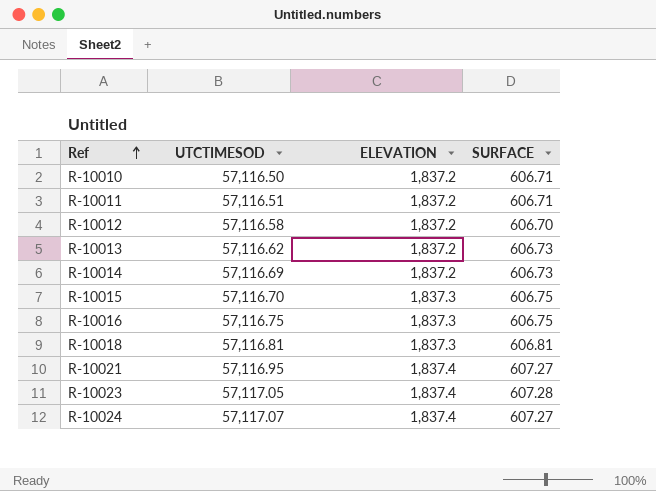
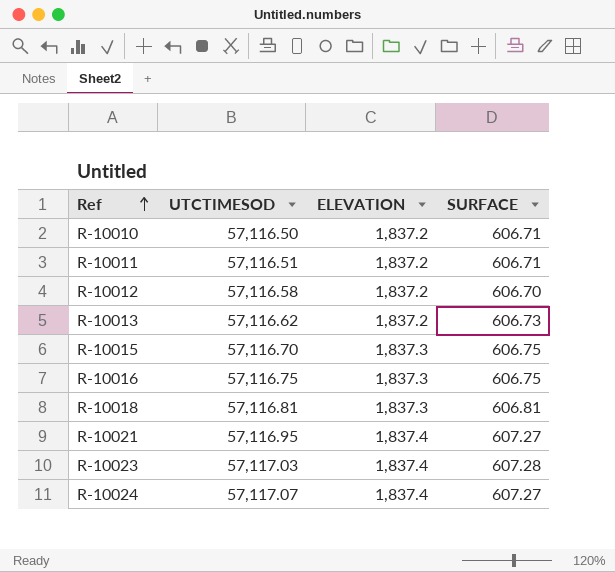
row R-10014: 57,116.69 | 1,837.2 | 606.73 -> none
R-10023 | UTCTIMESOD: 57,117.05 -> 57,117.03

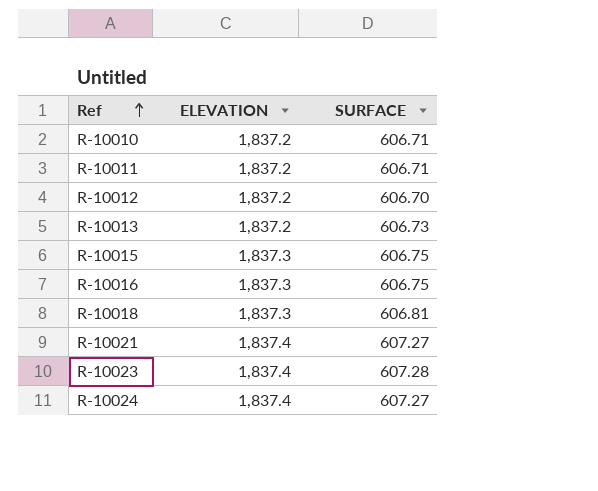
column UTCTIMESOD | position: 2 -> none

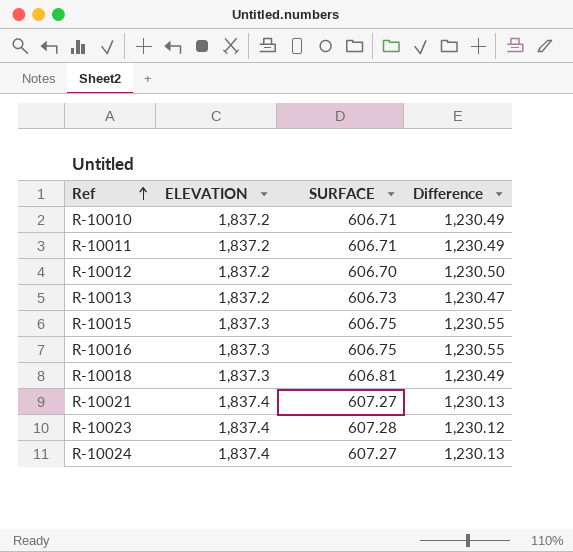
column Difference | formula: none -> [ELEVATION] - [SURFACE]

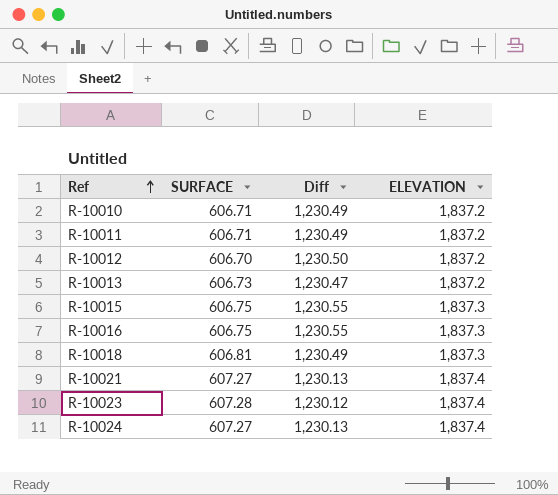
column name: Difference -> Diff
column ELEVATION | position: 2 -> 4

